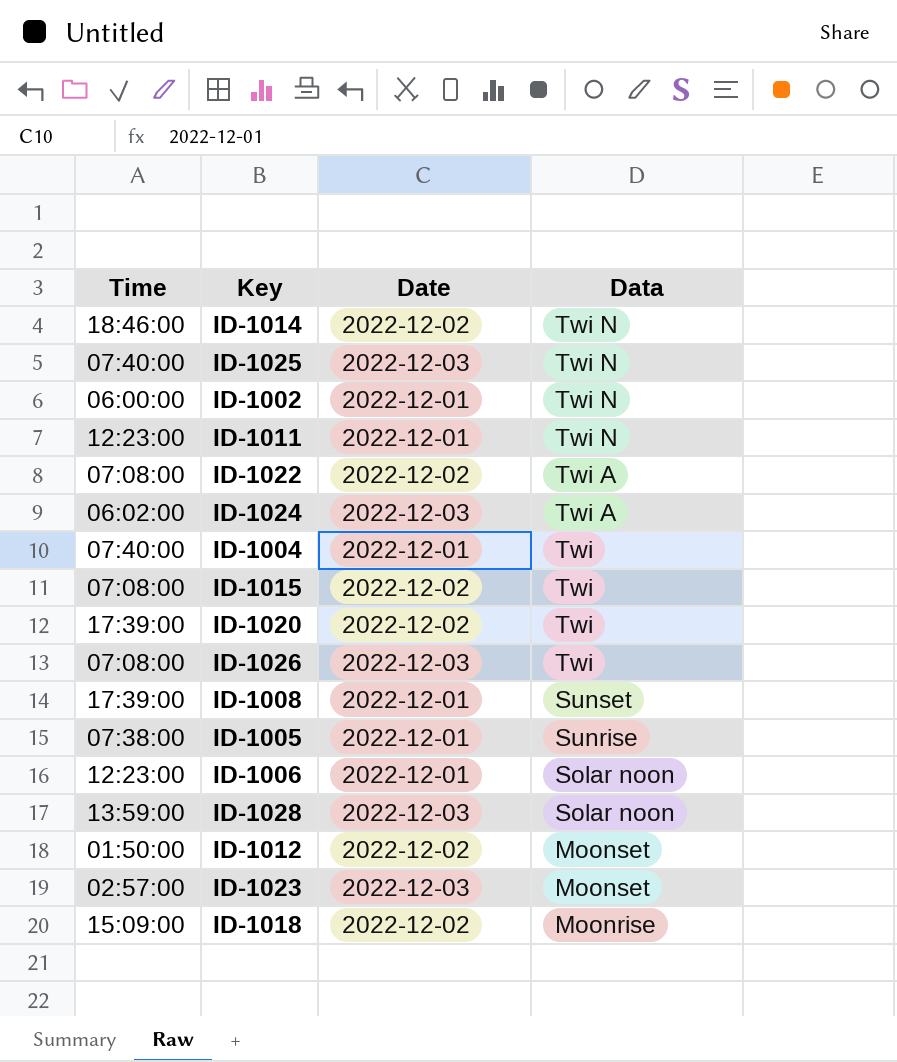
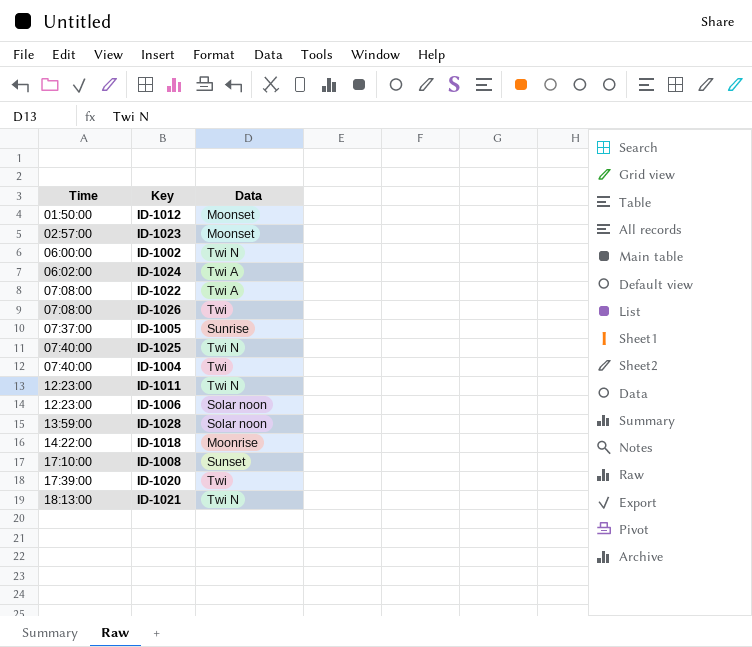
row order: Data descending -> Time ascending
column Date | position: 3 -> none
row ID-1014: 18:46:00 | 2022-12-02 | Twi N -> none
row ID-1015: 07:08:00 | 2022-12-02 | Twi -> none
ID-1005 | Time: 07:38:00 -> 07:37:00
ID-1018 | Time: 15:09:00 -> 14:22:00
ID-1008 | Time: 17:39:00 -> 17:10:00
row ID-1021: none -> 18:13:00 | Twi N

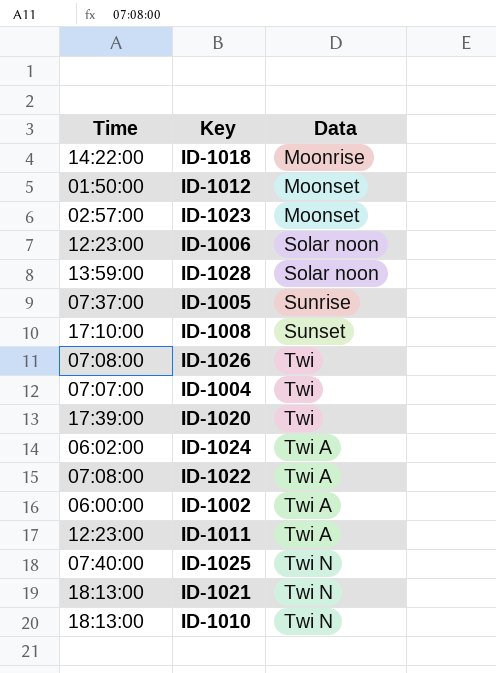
row order: Time ascending -> Data ascending
ID-1004 | Time: 07:40:00 -> 07:07:00
ID-1002 | Data: Twi N -> Twi A
ID-1011 | Data: Twi N -> Twi A
row ID-1010: none -> 18:13:00 | Twi N

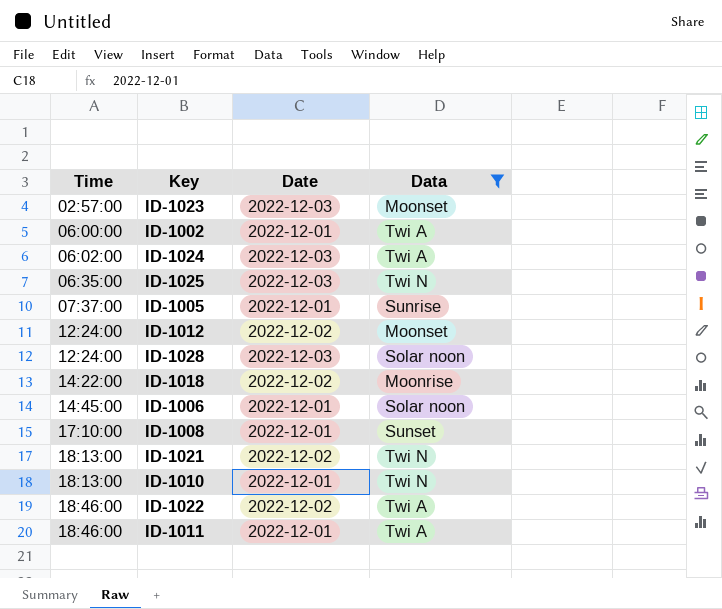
filter: none -> Data != Twi
row order: Data ascending -> Time ascending
column Date | position: none -> 3
ID-1025 | Time: 07:40:00 -> 06:35:00
ID-1012 | Time: 01:50:00 -> 12:24:00
ID-1028 | Time: 13:59:00 -> 12:24:00
ID-1006 | Time: 12:23:00 -> 14:45:00
ID-1022 | Time: 07:08:00 -> 18:46:00
ID-1011 | Time: 12:23:00 -> 18:46:00

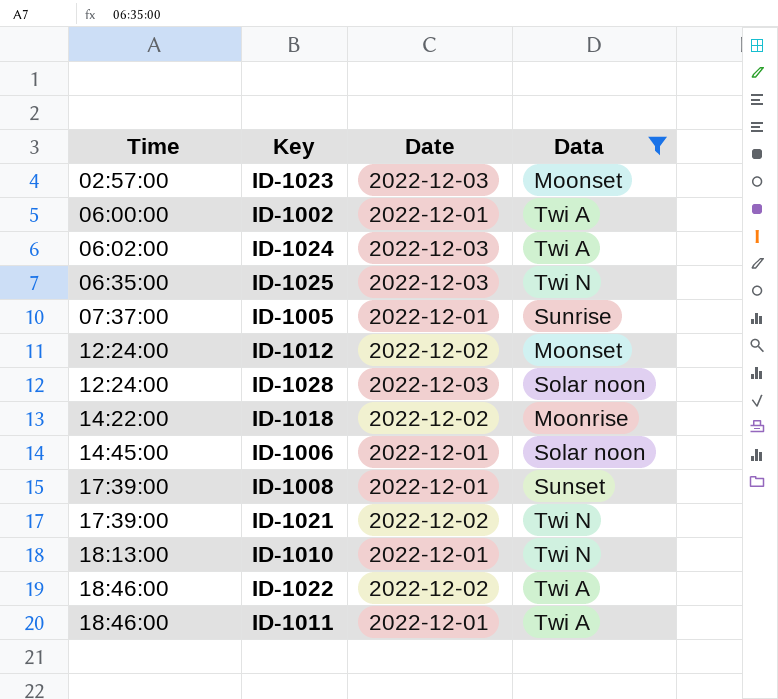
ID-1008 | Time: 17:10:00 -> 17:39:00
ID-1021 | Time: 18:13:00 -> 17:39:00

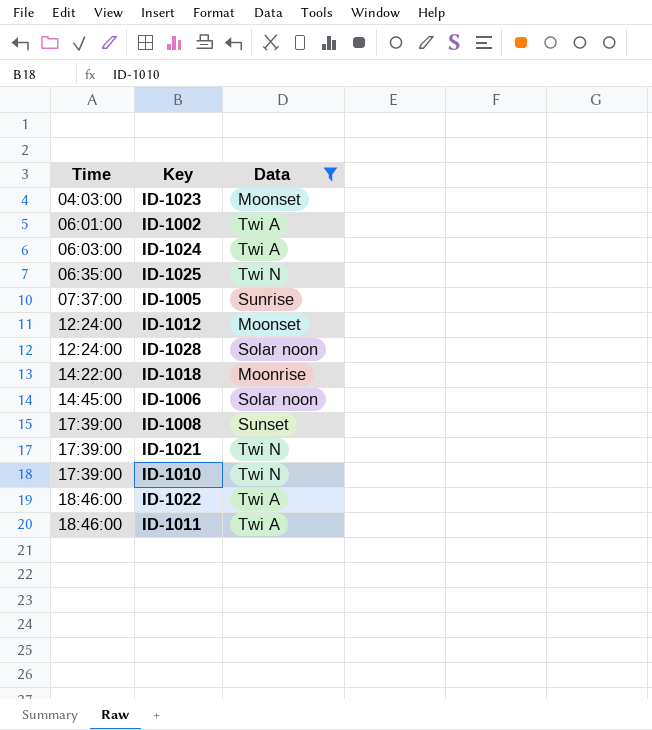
column Date | position: 3 -> none
ID-1023 | Time: 02:57:00 -> 04:03:00
ID-1002 | Time: 06:00:00 -> 06:01:00
ID-1024 | Time: 06:02:00 -> 06:03:00
ID-1010 | Time: 18:13:00 -> 17:39:00

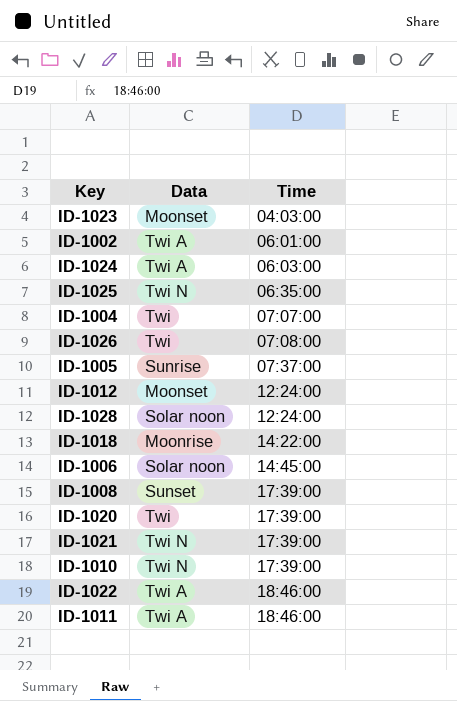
filter: Data != Twi -> none
column Time | position: 1 -> 3

